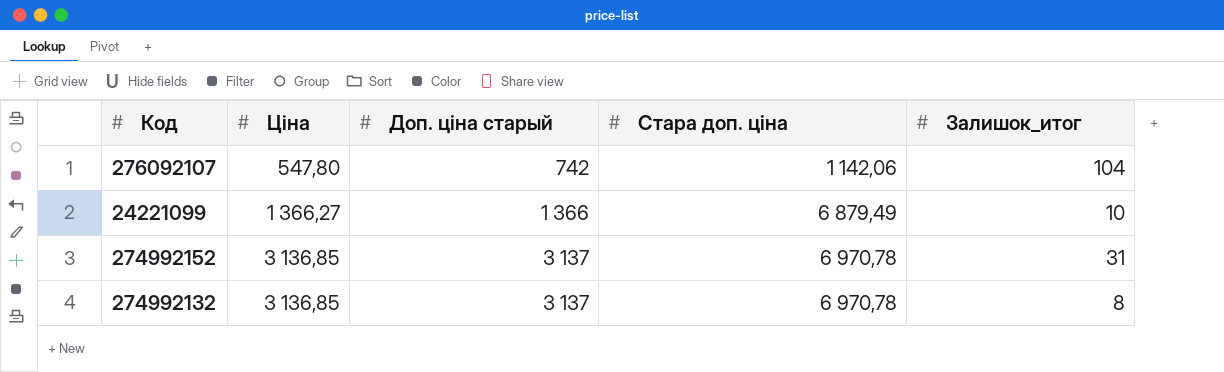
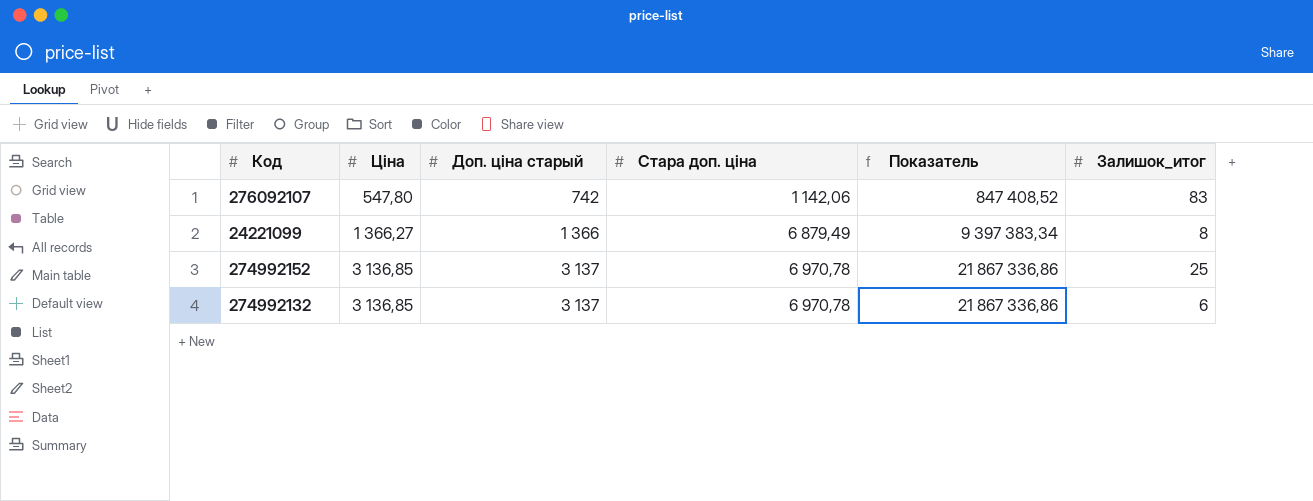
column Показатель | formula: none -> [Доп. ціна старый] * [Стара доп. ціна]
276092107 | Залишок_итог: 104 -> 83
24221099 | Залишок_итог: 10 -> 8
274992152 | Залишок_итог: 31 -> 25
274992132 | Залишок_итог: 8 -> 6

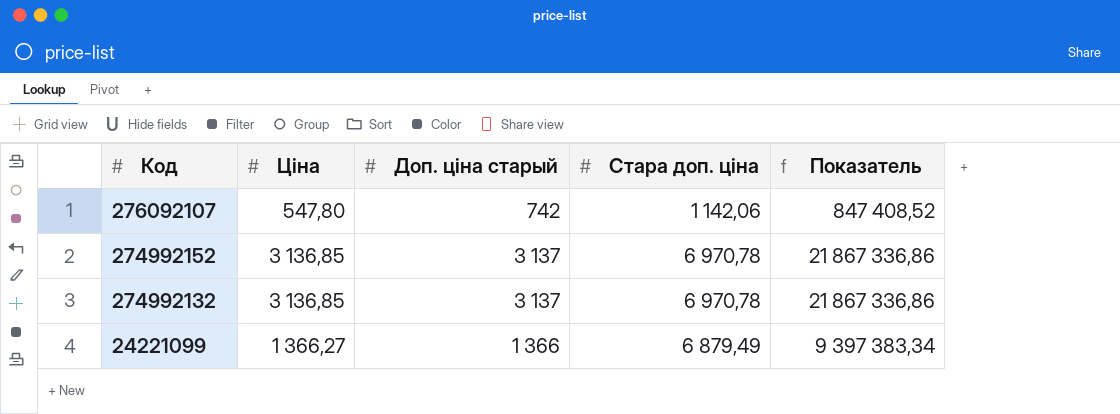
row order: Ціна ascending -> Код descending
column Залишок_итог | position: 6 -> none

